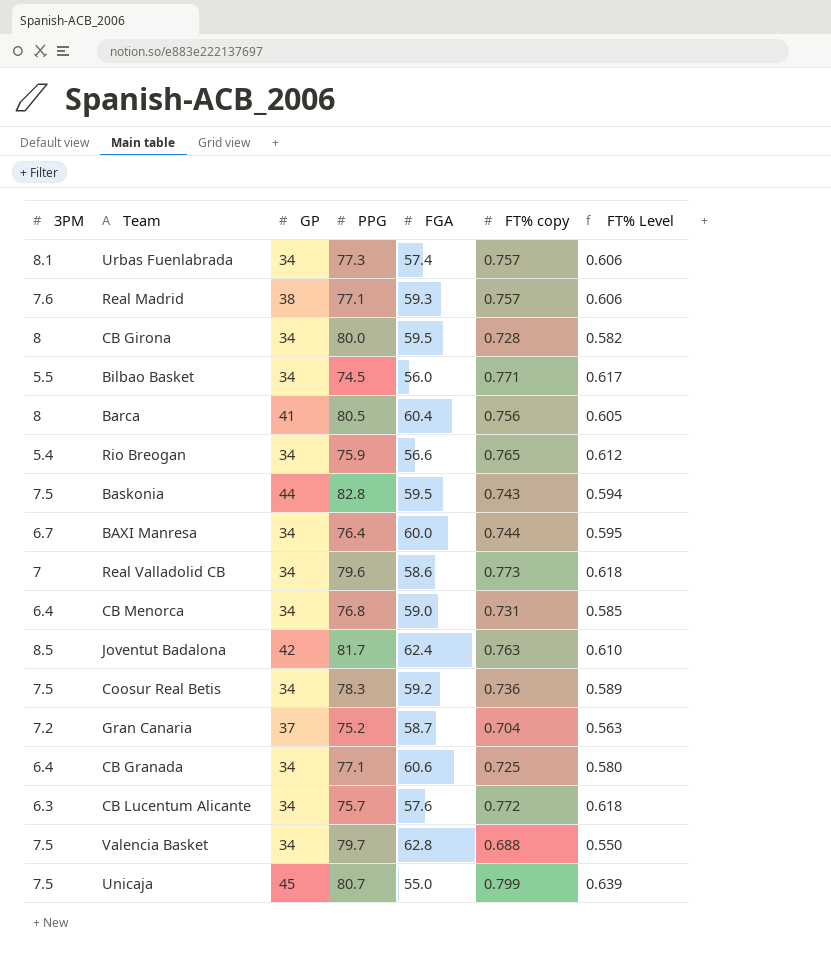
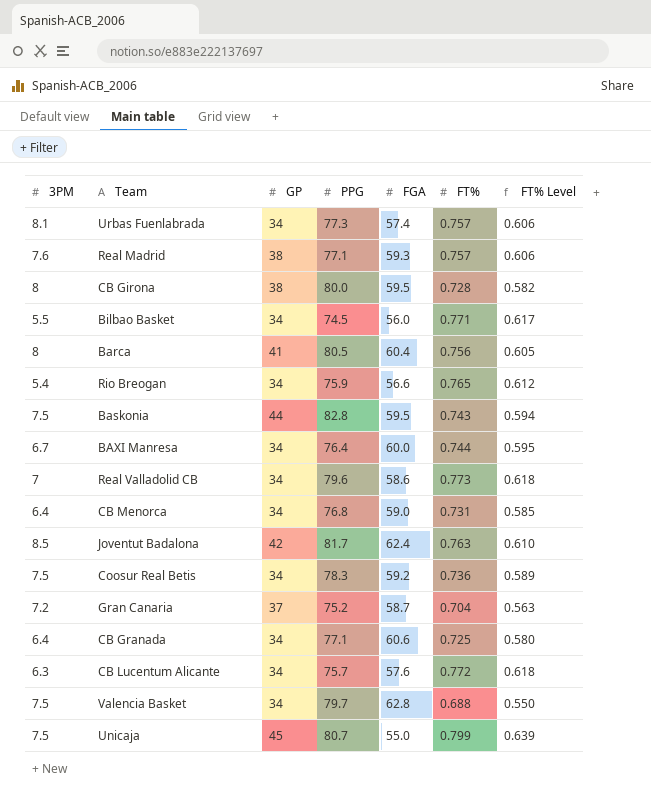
column name: FT% copy -> FT%
CB Girona | GP: 34 -> 38

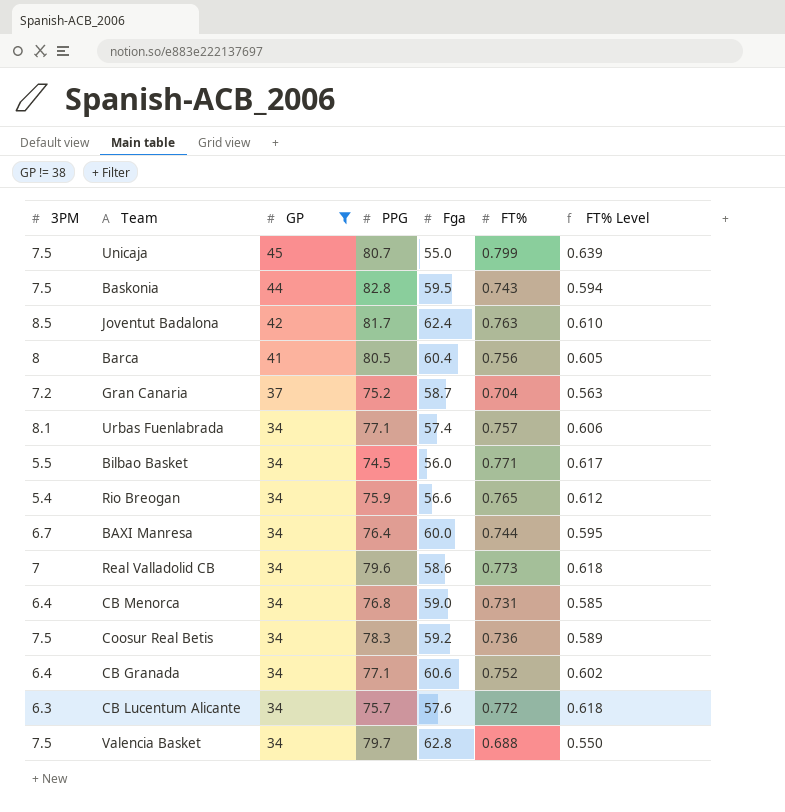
filter: none -> GP != 38
row order: none -> GP descending
column name: FGA -> Fga
Urbas Fuenlabrada | PPG: 77.3 -> 77.1
CB Granada | FT%: 0.725 -> 0.752
CB Granada | FT% Level: 0.580 -> 0.602

